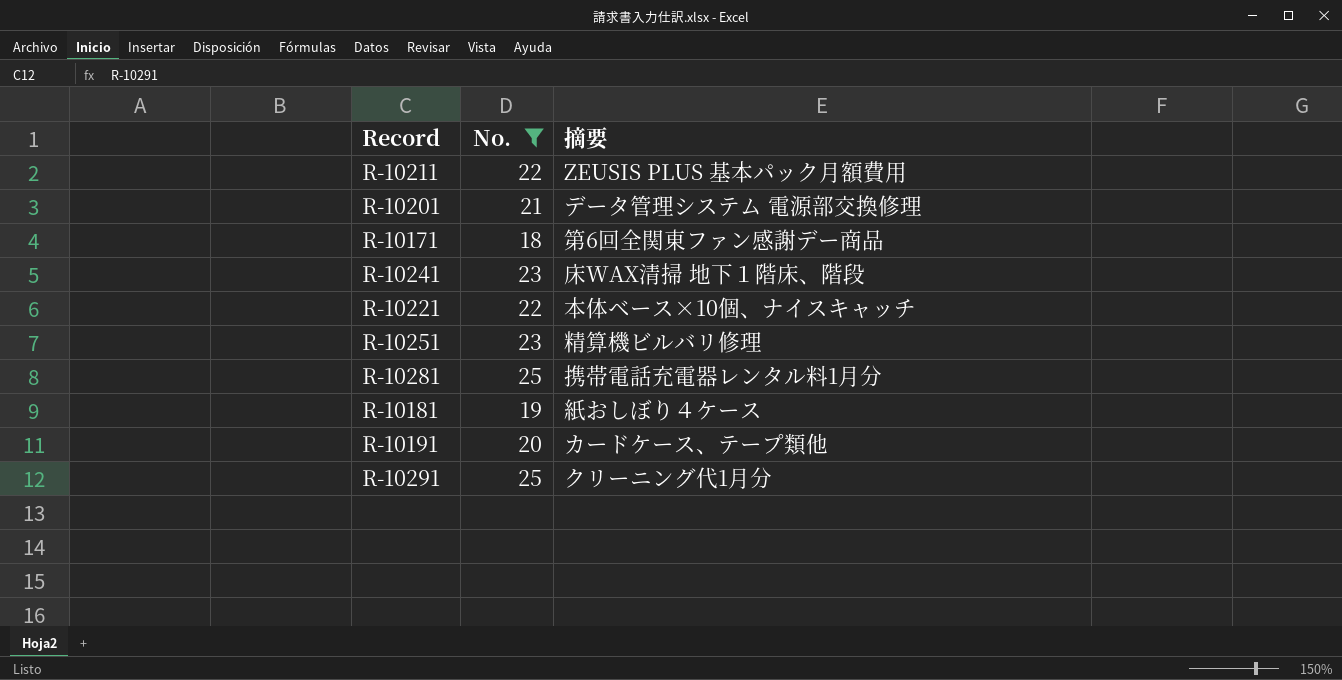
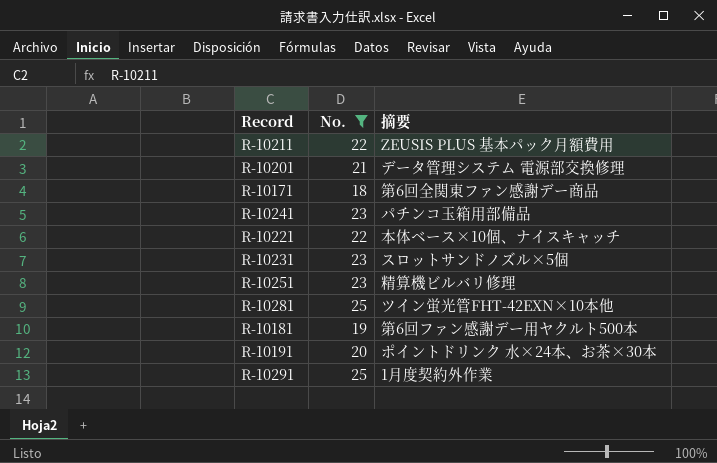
R-10241 | 摘要: 床WAX清掃 地下１階床、階段 -> パチンコ玉箱用部備品
row R-10231: none -> 23 | スロットサンドノズル×5個
R-10281 | 摘要: 携帯電話充電器レンタル料1月分 -> ツイン蛍光管FHT-42EXN×10本他
R-10181 | 摘要: 紙おしぼり４ケース -> 第6回ファン感謝デー用ヤクルト500本
R-10191 | 摘要: カードケース、テープ類他 -> ポイントドリンク 水×24本、お茶×30本
R-10291 | 摘要: クリーニング代1月分 -> 1月度契約外作業

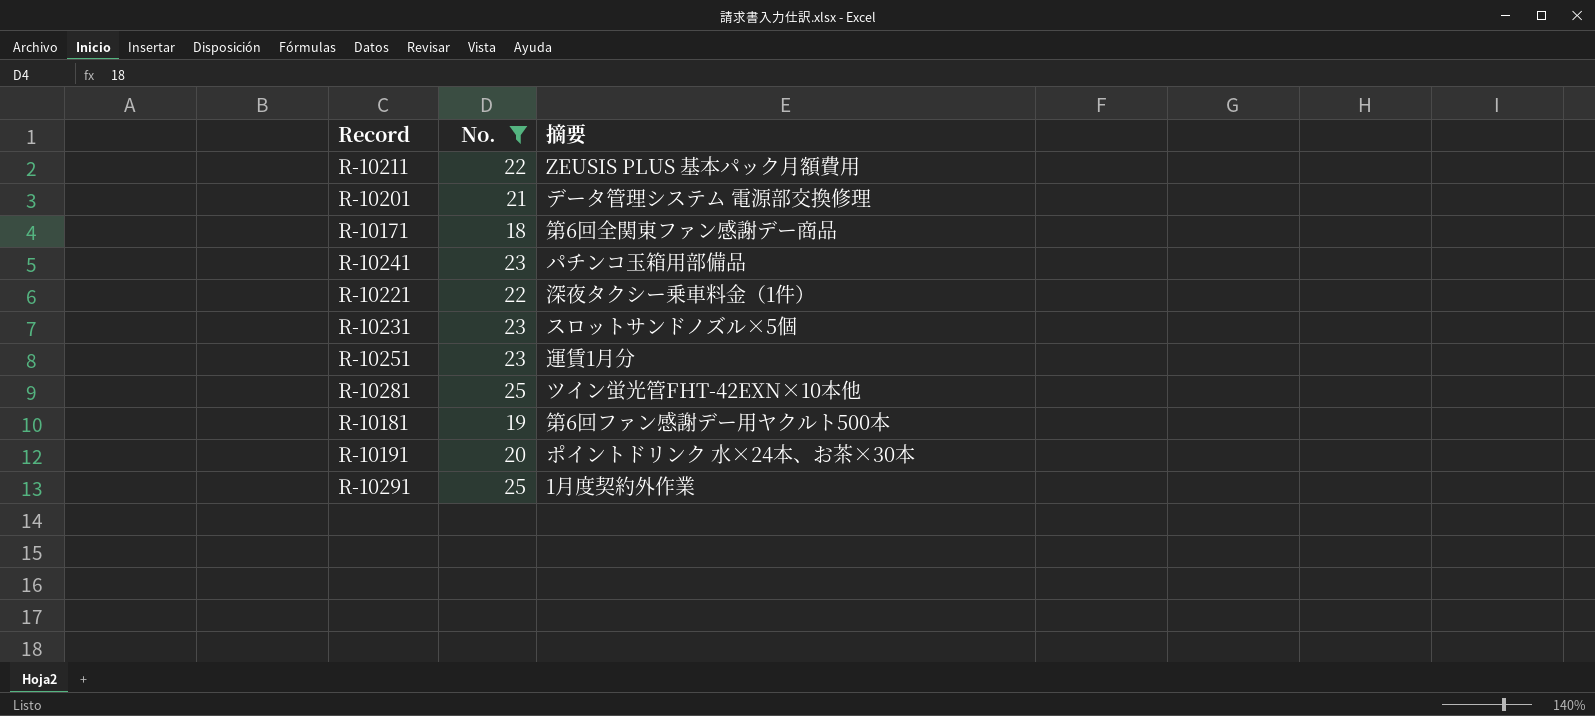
R-10221 | 摘要: 本体ベース×10個、ナイスキャッチ -> 深夜タクシー乗車料金（1件）
R-10251 | 摘要: 精算機ビルバリ修理 -> 運賃1月分

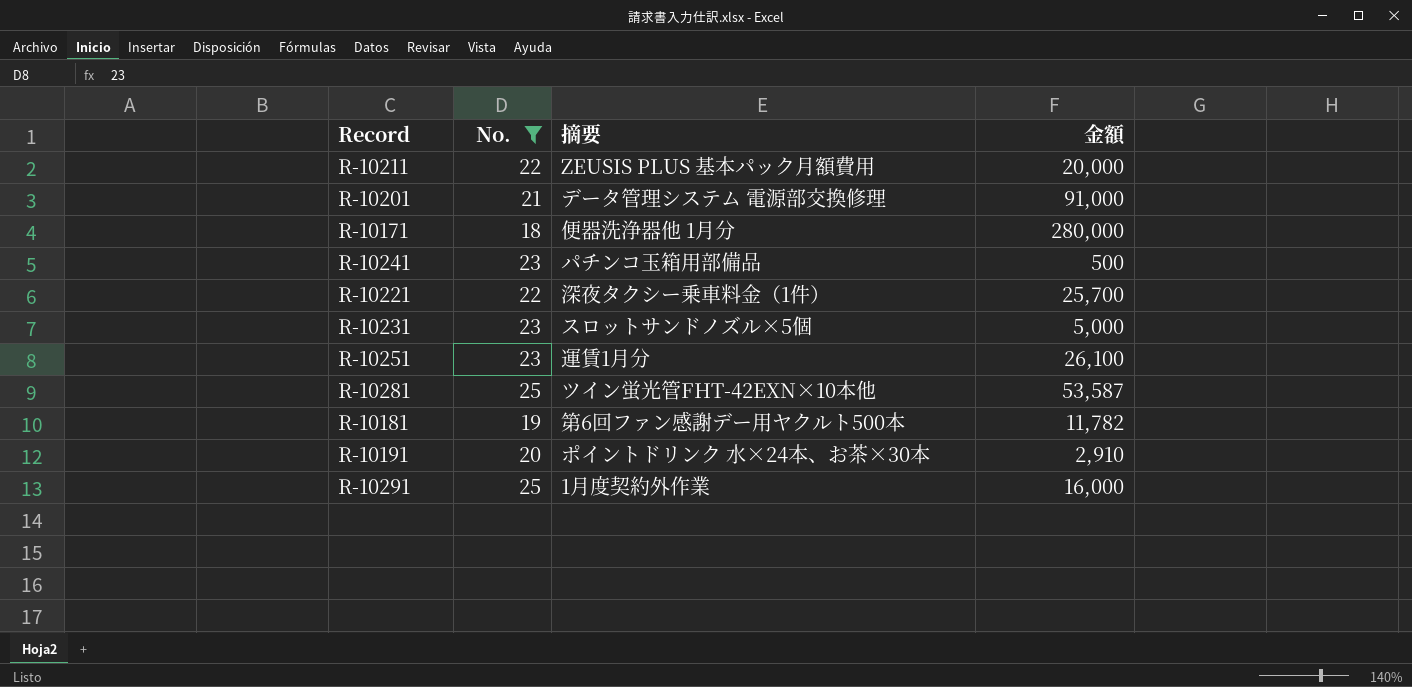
column 金額 | position: none -> 4
R-10171 | 摘要: 第6回全関東ファン感謝デー商品 -> 便器洗浄器他 1月分

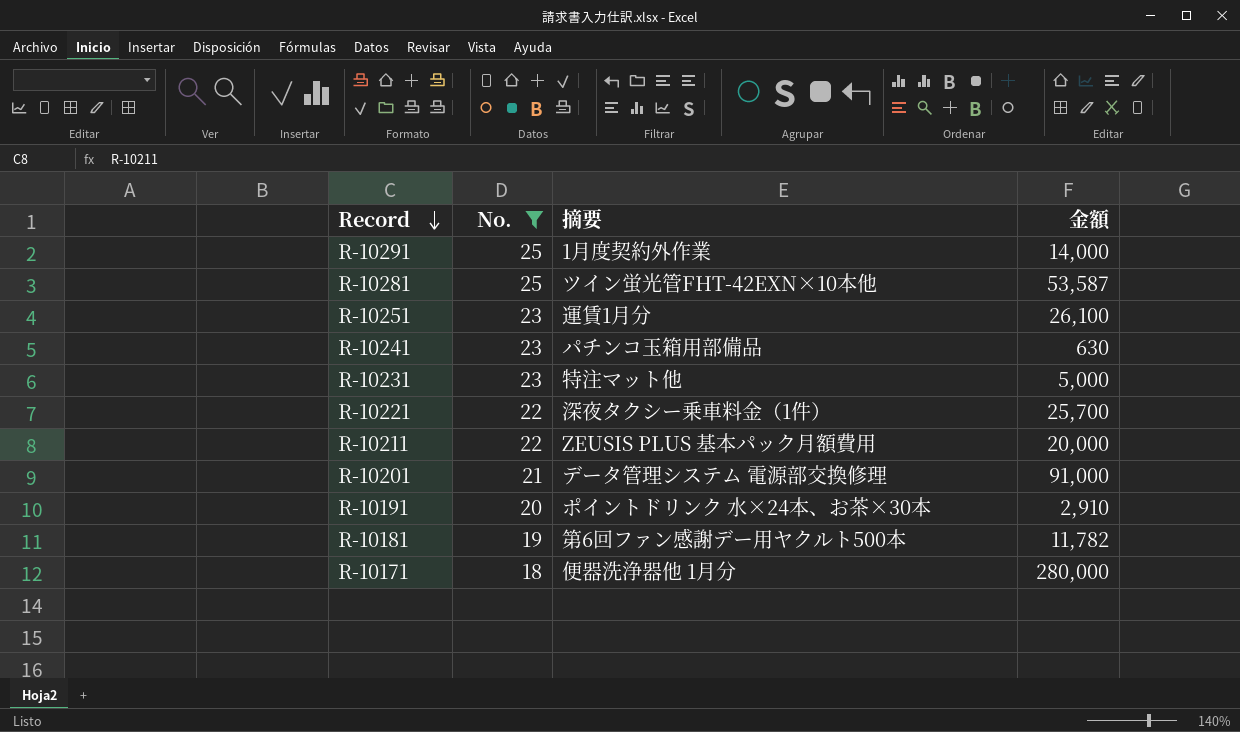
row order: none -> Record descending
R-10291 | 金額: 16,000 -> 14,000
R-10241 | 金額: 500 -> 630
R-10231 | 摘要: スロットサンドノズル×5個 -> 特注マット他

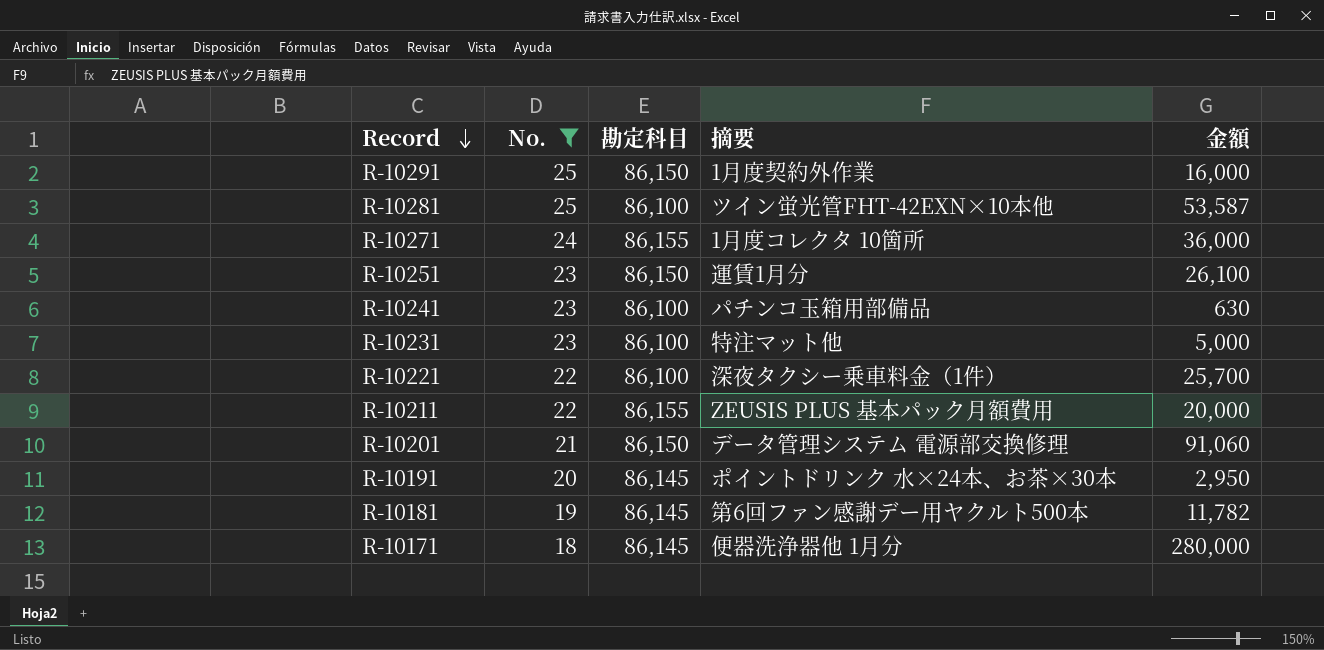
column 勘定科目 | position: none -> 3
R-10291 | 金額: 14,000 -> 16,000
row R-10271: none -> 24 | 86,155 | 1月度コレクタ 10箇所 | 36,000
R-10201 | 金額: 91,000 -> 91,060
R-10191 | 金額: 2,910 -> 2,950

